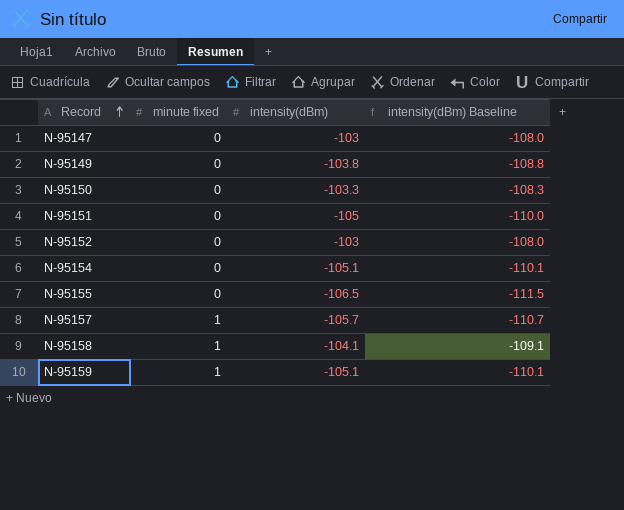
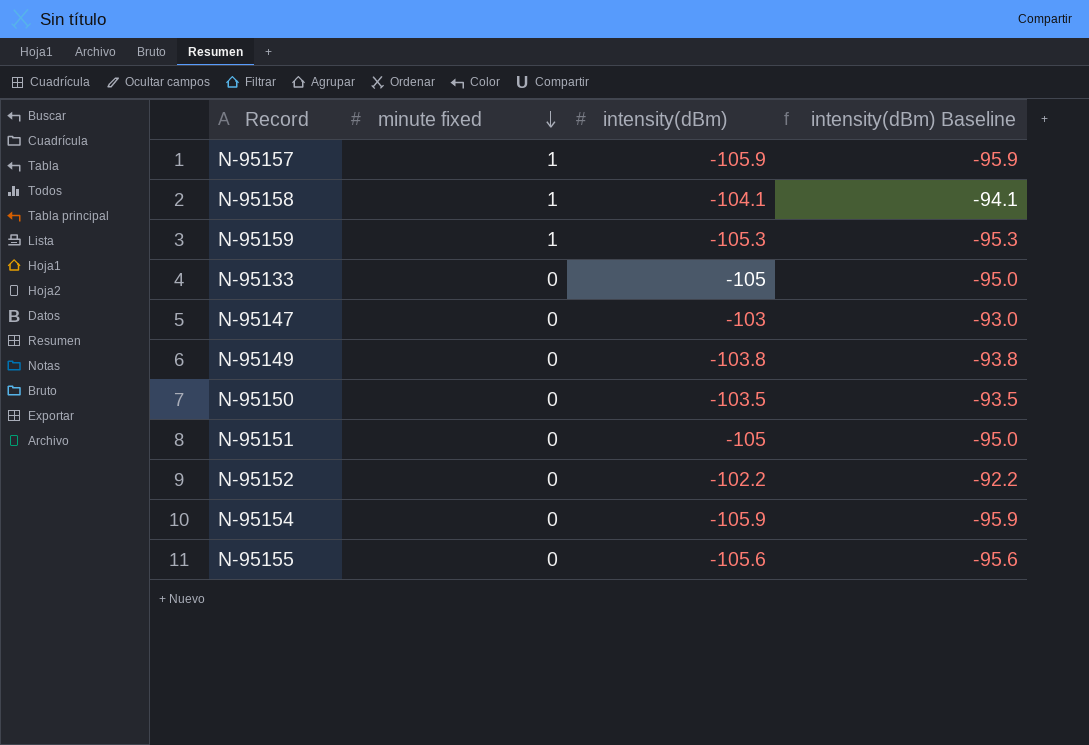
row order: Record ascending -> minute fixed descending
column intensity(dBm) Baseline | formula: [intensity(dBm)] - 5 -> [intensity(dBm)] + 10
N-95157 | intensity(dBm): -105.7 -> -105.9
N-95159 | intensity(dBm): -105.1 -> -105.3
row N-95133: none -> 0 | -105 | -95.0
N-95150 | intensity(dBm): -103.3 -> -103.5
N-95152 | intensity(dBm): -103 -> -102.2
N-95154 | intensity(dBm): -105.1 -> -105.9
N-95155 | intensity(dBm): -106.5 -> -105.6

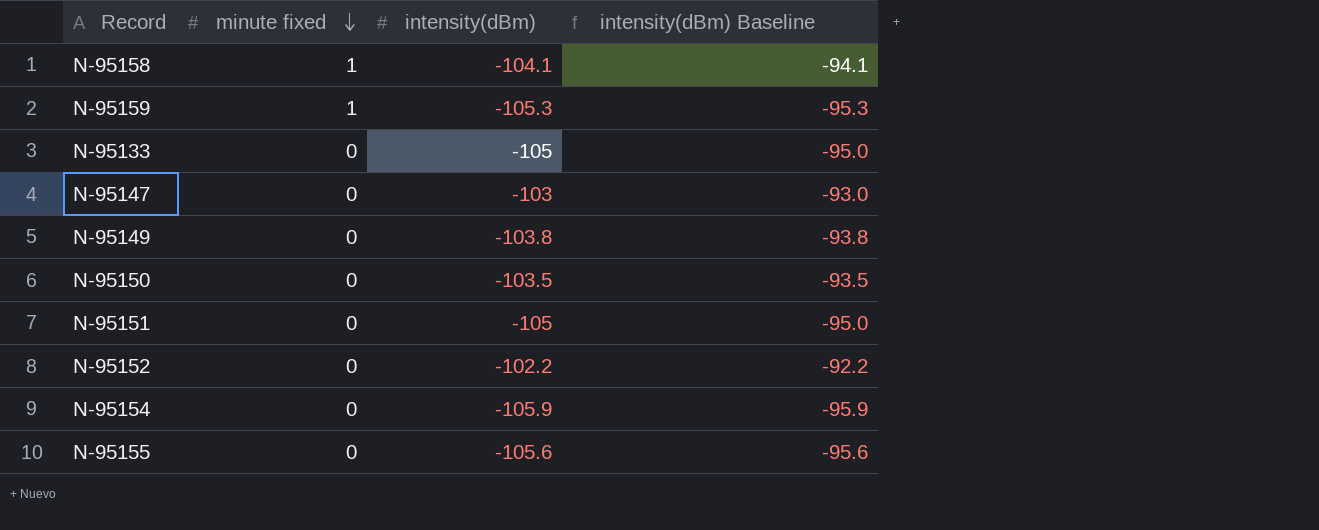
row N-95157: 1 | -105.9 | -95.9 -> none

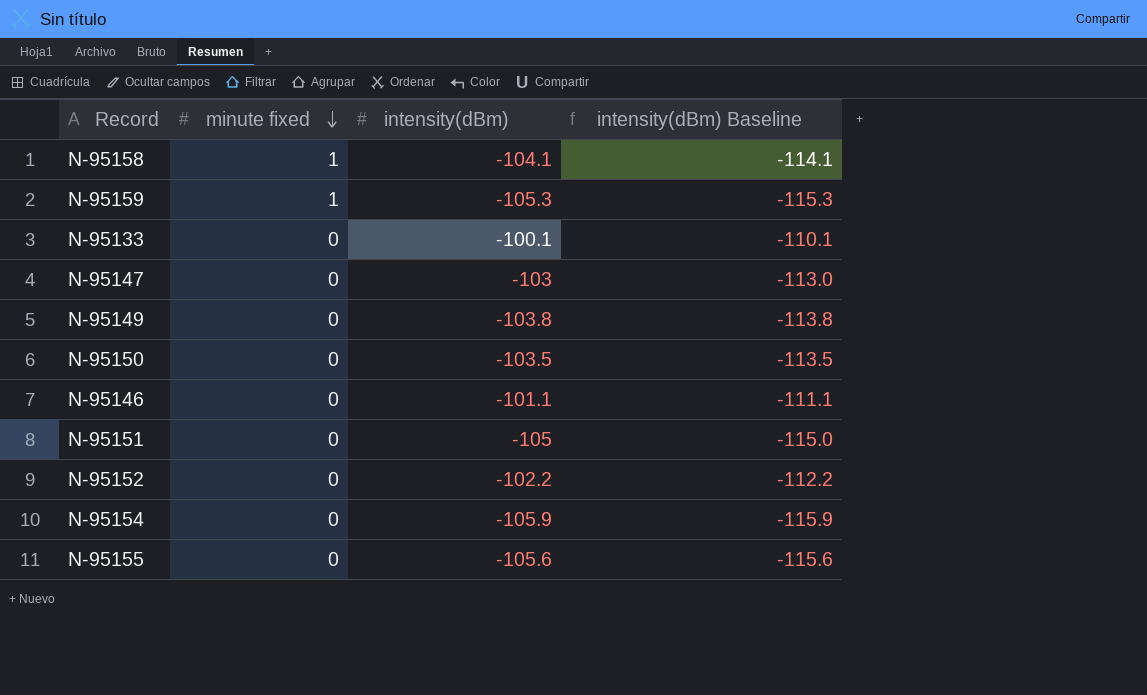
column intensity(dBm) Baseline | formula: [intensity(dBm)] + 10 -> [intensity(dBm)] - 10
N-95133 | intensity(dBm): -105 -> -100.1
row N-95146: none -> 0 | -101.1 | -111.1

